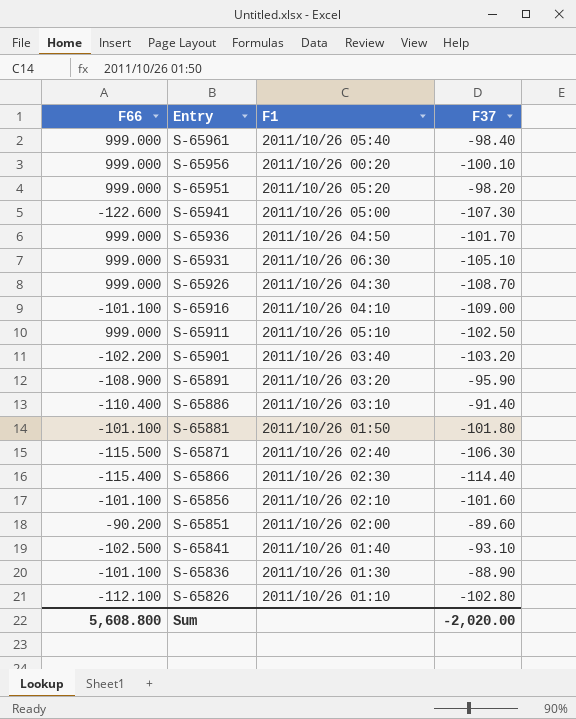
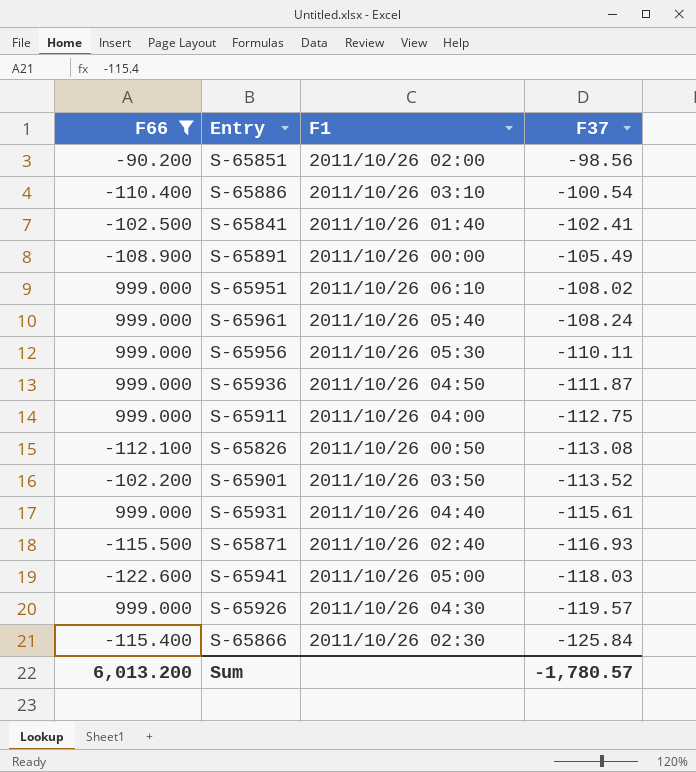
filter: none -> F66 != -101.100
row order: Entry descending -> F37 descending
S-65851 | F37: -89.60 -> -98.56
S-65886 | F37: -91.40 -> -100.54
S-65841 | F37: -93.10 -> -102.41
S-65891 | F1: 2011/10/26 03:20 -> 2011/10/26 00:00
S-65891 | F37: -95.90 -> -105.49
S-65951 | F1: 2011/10/26 05:20 -> 2011/10/26 06:10
S-65951 | F37: -98.20 -> -108.02
S-65961 | F37: -98.40 -> -108.24
S-65956 | F1: 2011/10/26 00:20 -> 2011/10/26 05:30
S-65956 | F37: -100.10 -> -110.11
S-65936 | F37: -101.70 -> -111.87
S-65911 | F1: 2011/10/26 05:10 -> 2011/10/26 04:00
S-65911 | F37: -102.50 -> -112.75
S-65826 | F1: 2011/10/26 01:10 -> 2011/10/26 00:50
S-65826 | F37: -102.80 -> -113.08
S-65901 | F1: 2011/10/26 03:40 -> 2011/10/26 03:50
S-65901 | F37: -103.20 -> -113.52
S-65931 | F1: 2011/10/26 06:30 -> 2011/10/26 04:40
S-65931 | F37: -105.10 -> -115.61
S-65871 | F37: -106.30 -> -116.93
S-65941 | F37: -107.30 -> -118.03
S-65926 | F37: -108.70 -> -119.57
S-65866 | F37: -114.40 -> -125.84
Sum | F66: 5,608.800 -> 6,013.200
Sum | F37: -2,020.00 -> -1,780.57

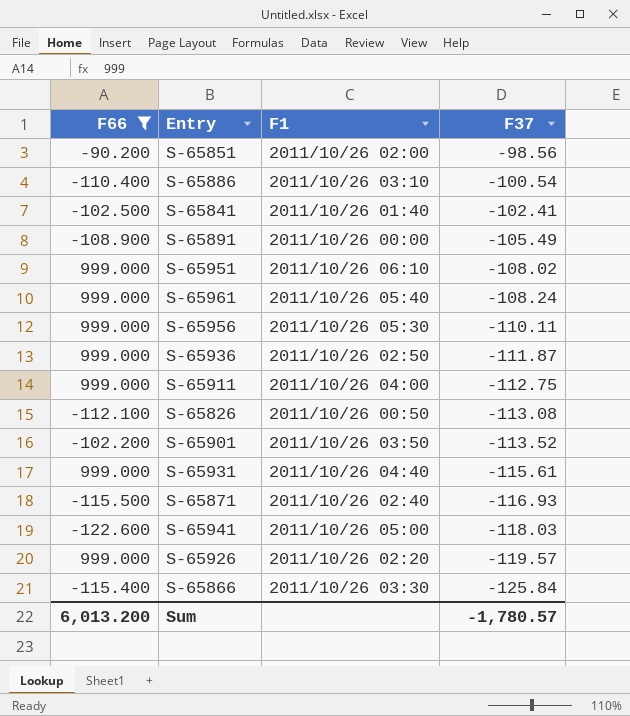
S-65936 | F1: 2011/10/26 04:50 -> 2011/10/26 02:50
S-65926 | F1: 2011/10/26 04:30 -> 2011/10/26 02:20
S-65866 | F1: 2011/10/26 02:30 -> 2011/10/26 03:30

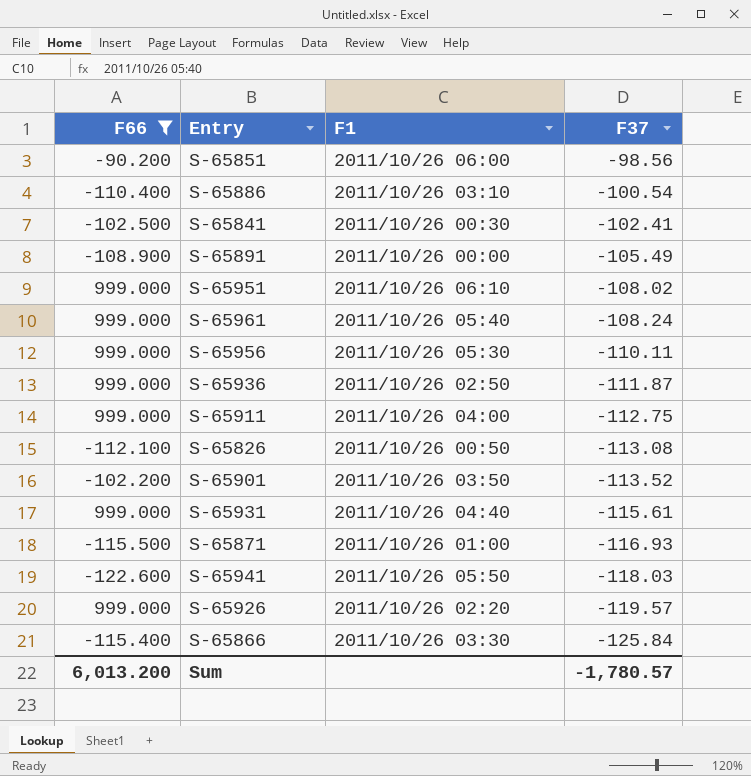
S-65851 | F1: 2011/10/26 02:00 -> 2011/10/26 06:00
S-65841 | F1: 2011/10/26 01:40 -> 2011/10/26 00:30
S-65871 | F1: 2011/10/26 02:40 -> 2011/10/26 01:00
S-65941 | F1: 2011/10/26 05:00 -> 2011/10/26 05:50

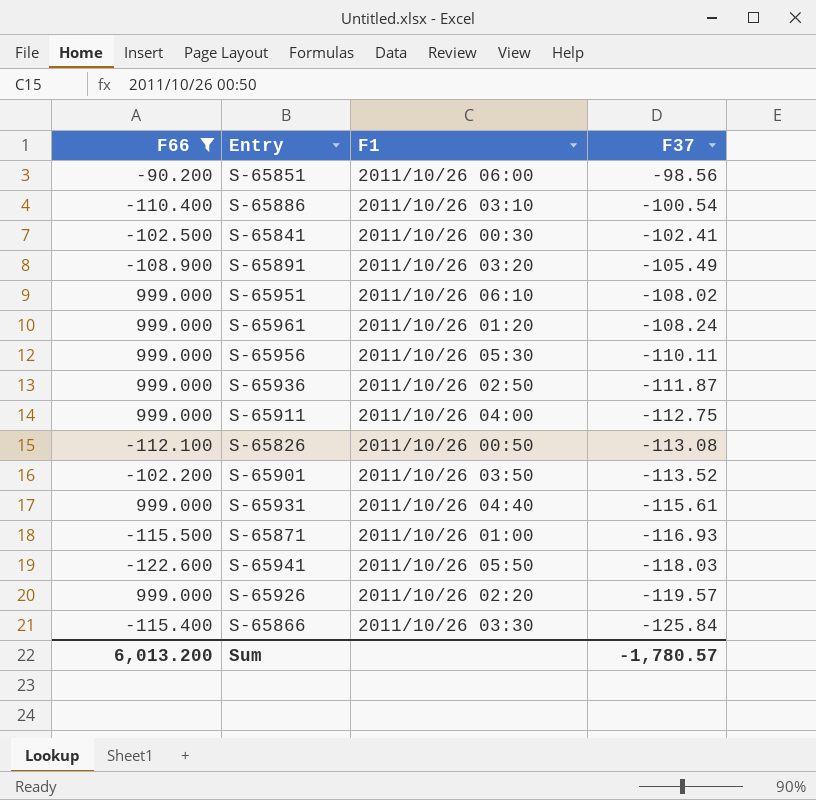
S-65891 | F1: 2011/10/26 00:00 -> 2011/10/26 03:20
S-65961 | F1: 2011/10/26 05:40 -> 2011/10/26 01:20

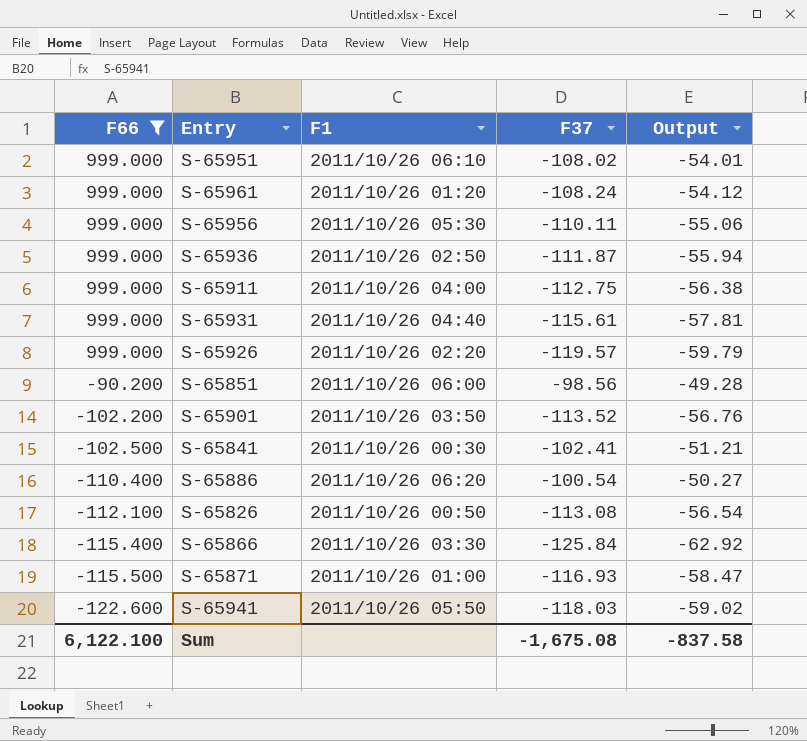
row order: F37 descending -> F66 descending
column Output | formula: none -> [F37] * 0.5
row S-65891: -108.900 | 2011/10/26 03:20 | -105.49 -> none
S-65886 | F1: 2011/10/26 03:10 -> 2011/10/26 06:20
Sum | F66: 6,013.200 -> 6,122.100
Sum | F37: -1,780.57 -> -1,675.08

